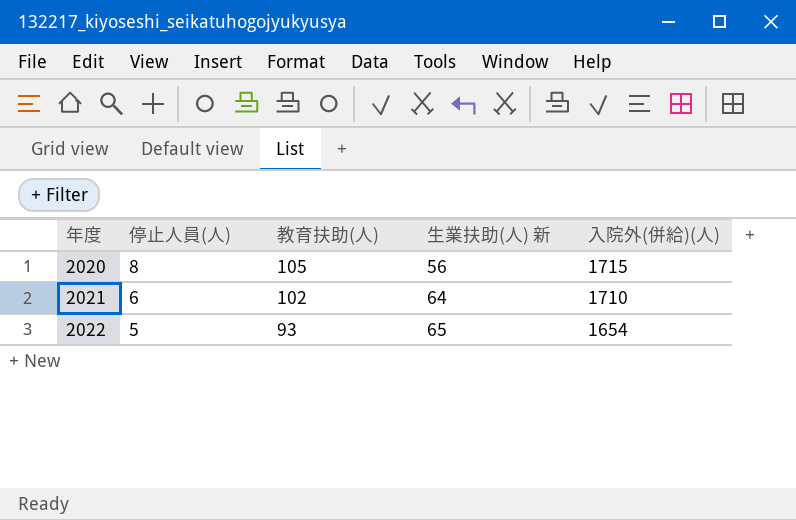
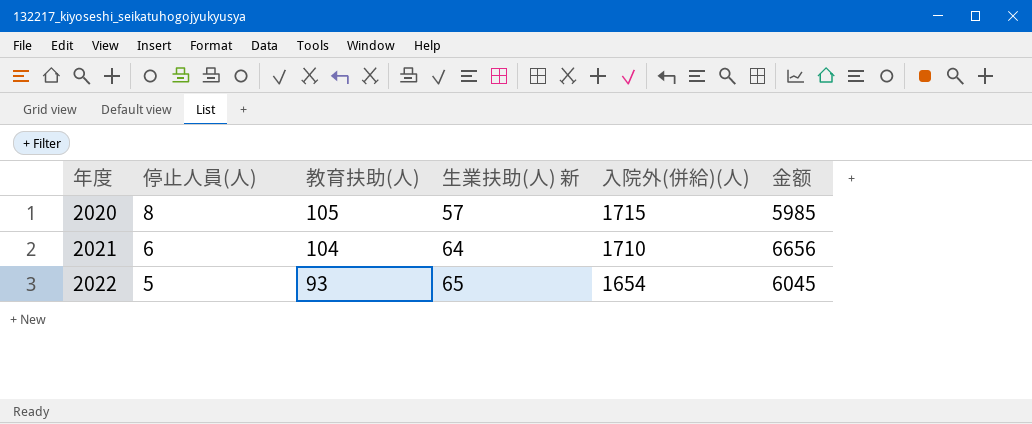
column 金额 | formula: none -> [教育扶助(人)] * [生業扶助(人) 新]
2020 | 生業扶助(人) 新: 56 -> 57
2021 | 教育扶助(人): 102 -> 104

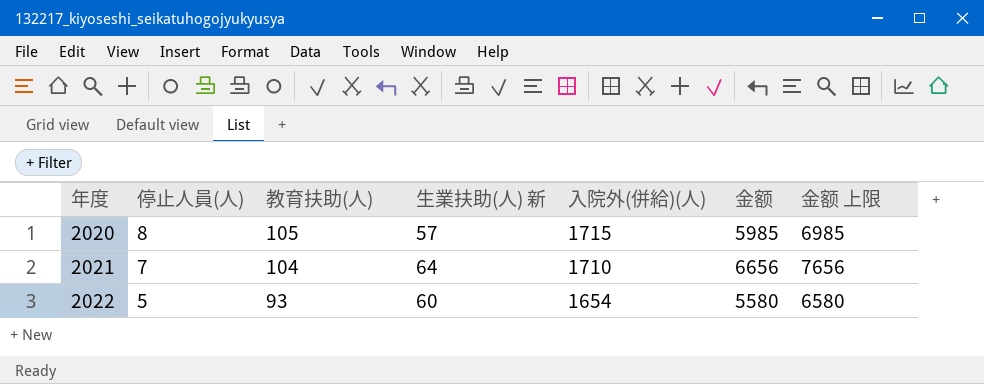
column 金额 上限 | formula: none -> [金额] + 1000
2021 | 停止人員(人): 6 -> 7
2022 | 生業扶助(人) 新: 65 -> 60
2022 | 金额: 6045 -> 5580

